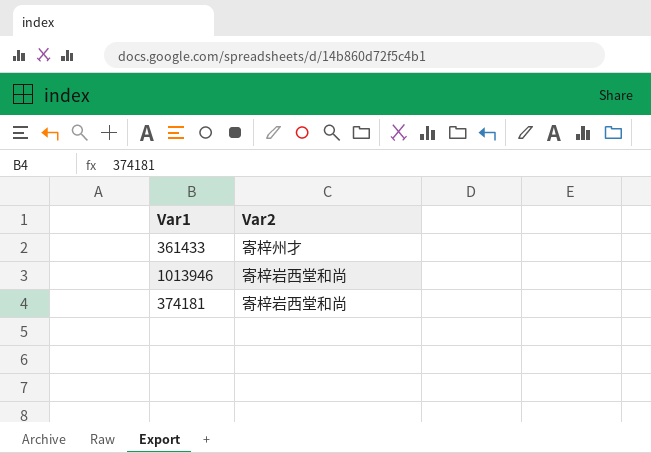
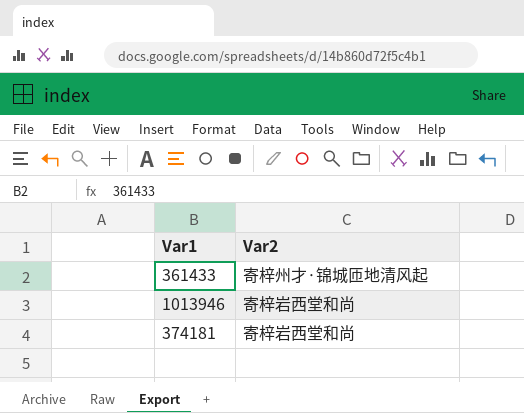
361433 | Var2: 寄梓州才 -> 寄梓州才·锦城匝地清风起

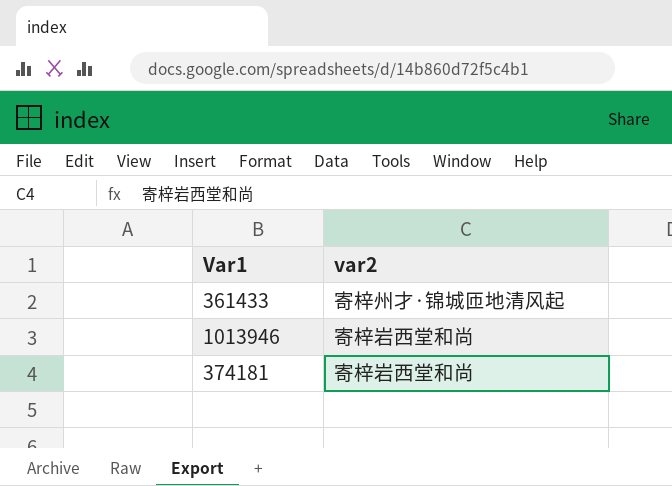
column name: Var2 -> var2

